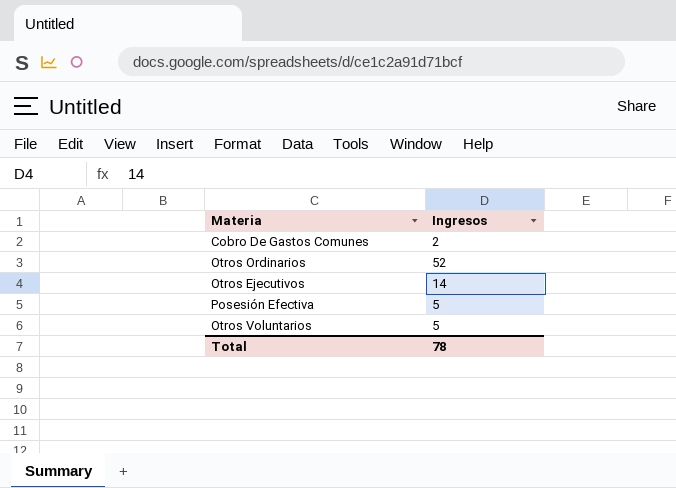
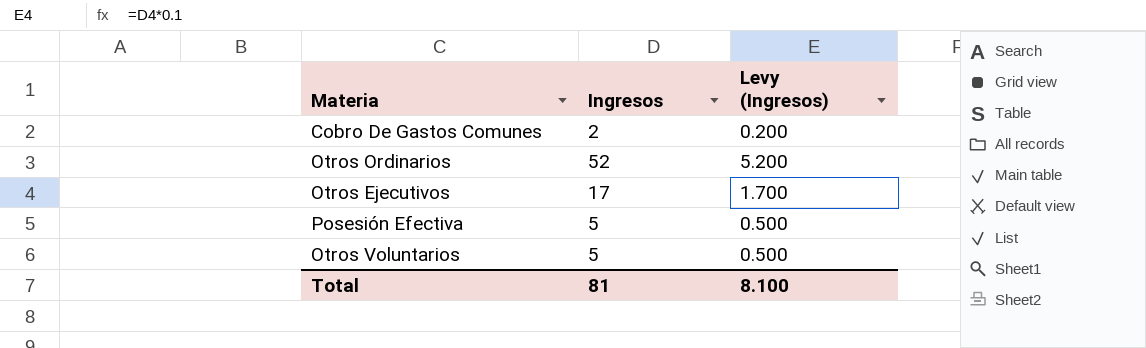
column Levy (Ingresos) | formula: none -> [Ingresos] * 0.1
Otros Ejecutivos | Ingresos: 14 -> 17
Total | Ingresos: 78 -> 81

